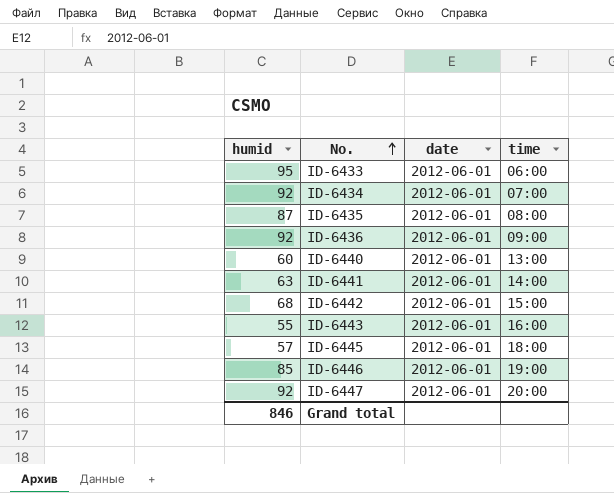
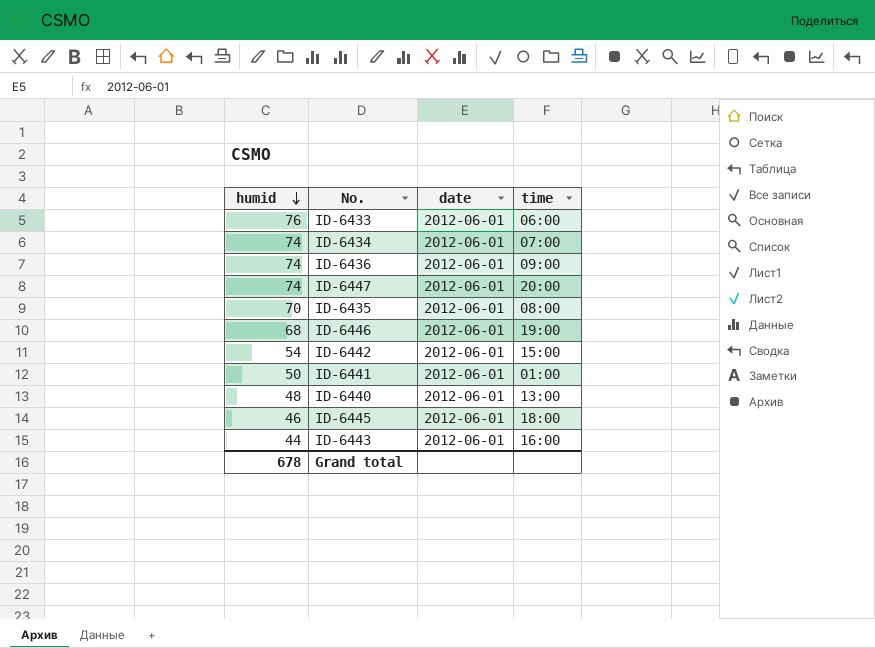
row order: No. ascending -> humid descending
ID-6433 | humid: 95 -> 76
ID-6434 | humid: 92 -> 74
ID-6436 | humid: 92 -> 74
ID-6447 | humid: 92 -> 74
ID-6435 | humid: 87 -> 70
ID-6446 | humid: 85 -> 68
ID-6442 | humid: 68 -> 54
ID-6441 | humid: 63 -> 50
ID-6441 | time: 14:00 -> 01:00
ID-6440 | humid: 60 -> 48
ID-6445 | humid: 57 -> 46
ID-6443 | humid: 55 -> 44
Grand total | humid: 846 -> 678

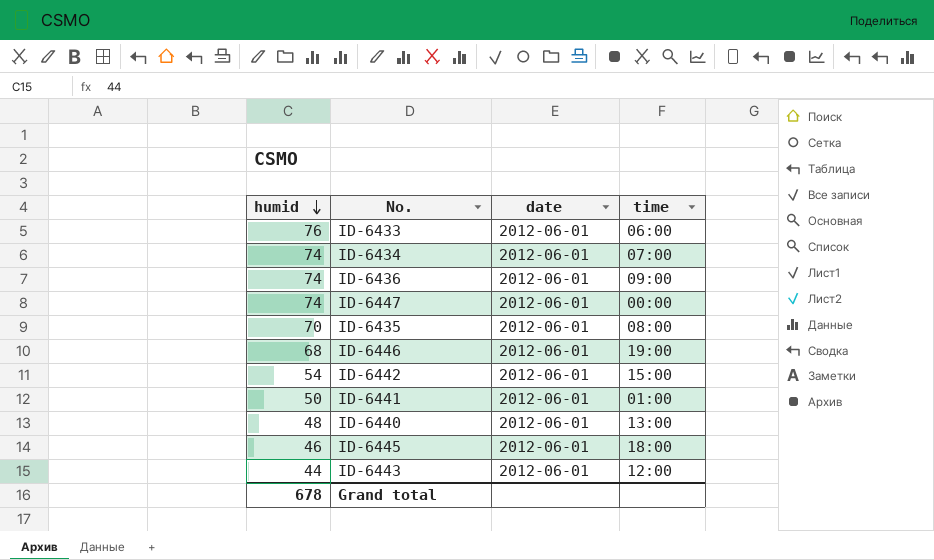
ID-6447 | time: 20:00 -> 00:00
ID-6443 | time: 16:00 -> 12:00

